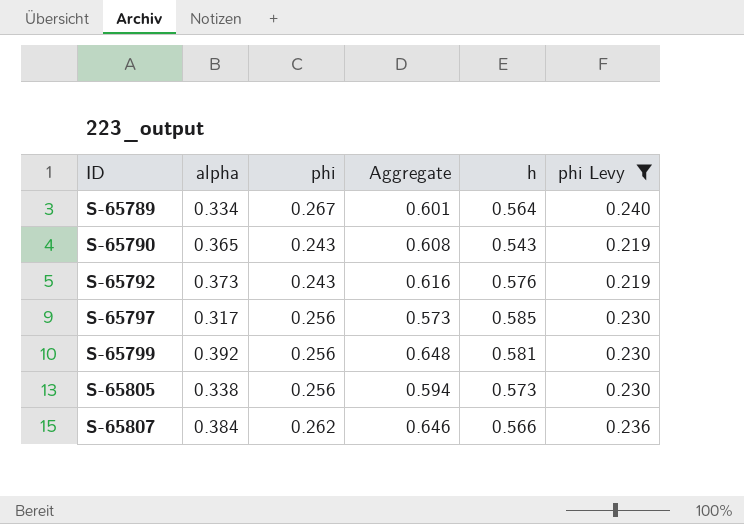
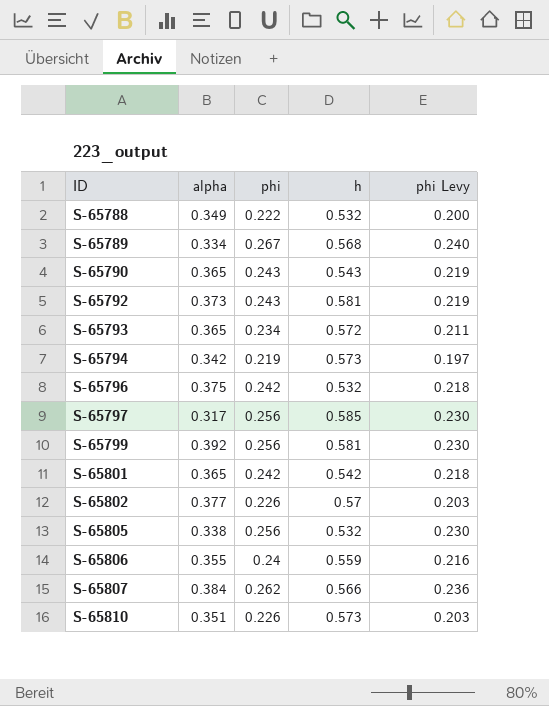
filter: phi Levy >= 0.219 -> none
column Aggregate | formula: [alpha] + [phi] -> none
S-65789 | h: 0.564 -> 0.568
S-65792 | h: 0.576 -> 0.581
S-65805 | h: 0.573 -> 0.532

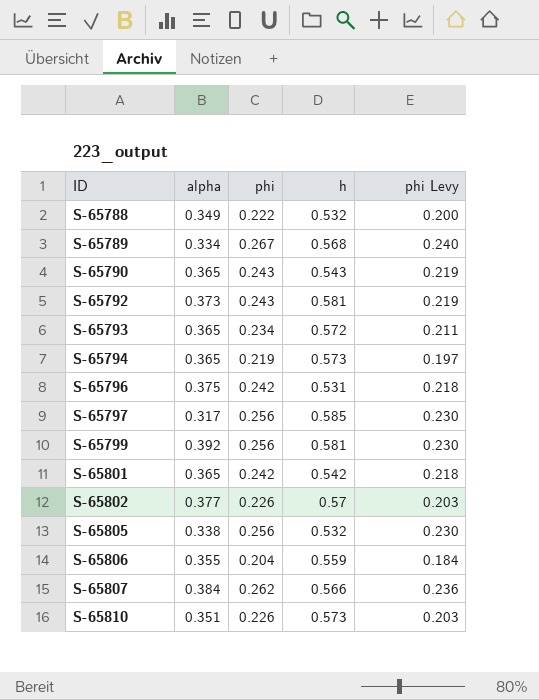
S-65794 | alpha: 0.342 -> 0.365
S-65796 | h: 0.532 -> 0.531
S-65806 | phi: 0.24 -> 0.204
S-65806 | phi Levy: 0.216 -> 0.184

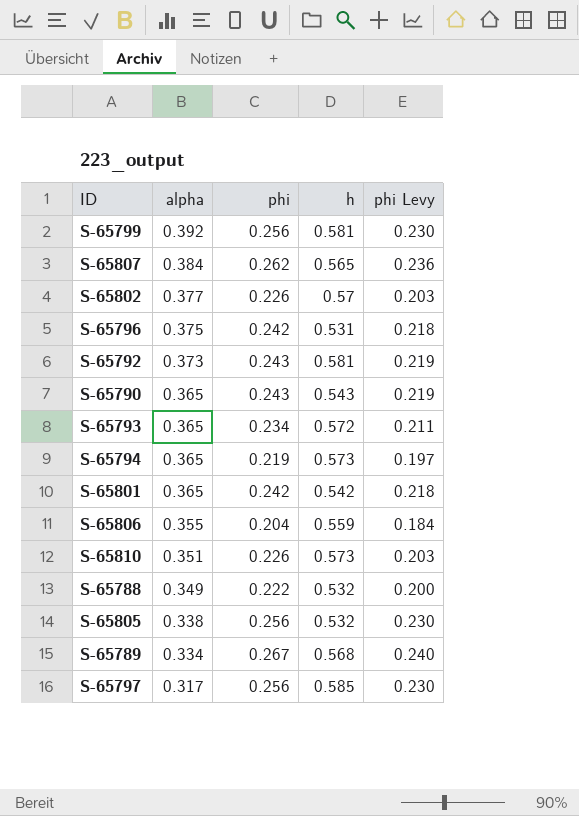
row order: ID ascending -> alpha descending
S-65807 | h: 0.566 -> 0.565

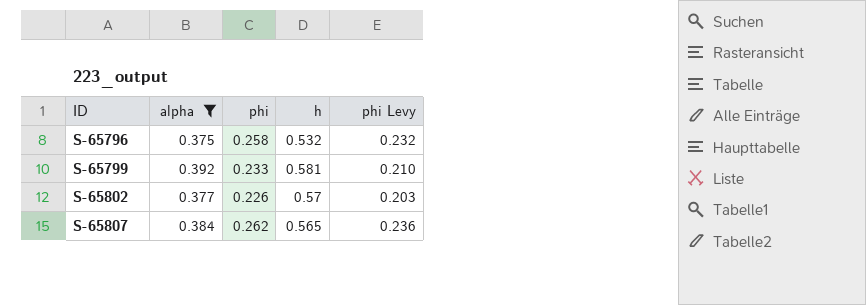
filter: none -> alpha >= 0.375
row order: alpha descending -> ID ascending
S-65796 | phi: 0.242 -> 0.258
S-65796 | h: 0.531 -> 0.532
S-65796 | phi Levy: 0.218 -> 0.232
S-65799 | phi: 0.256 -> 0.233
S-65799 | phi Levy: 0.230 -> 0.210

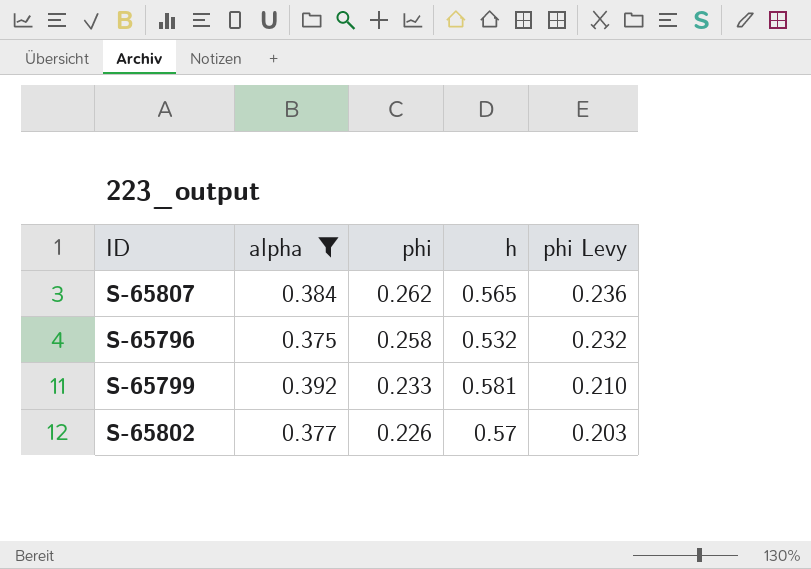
row order: ID ascending -> phi descending

